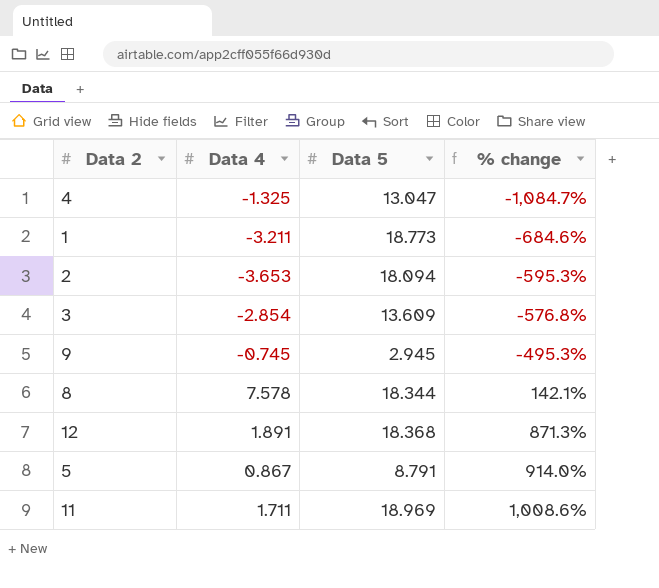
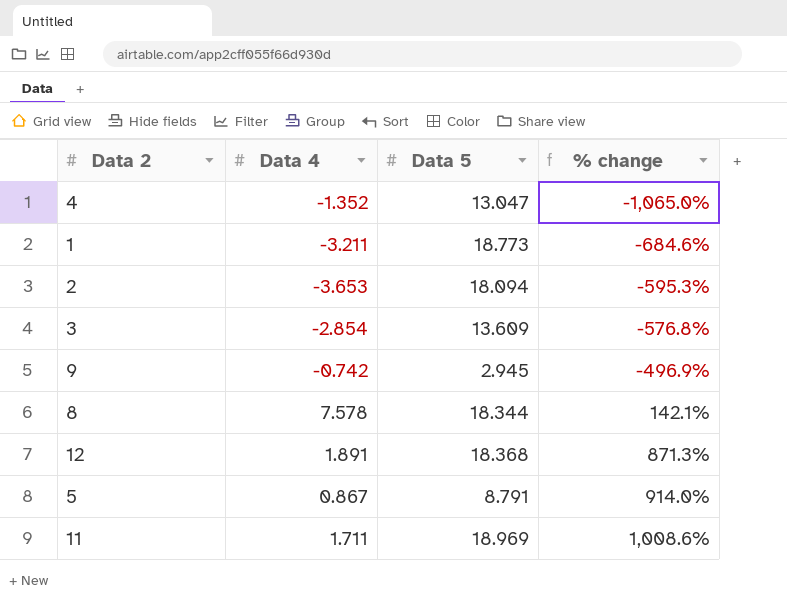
4 | Data 4: -1.325 -> -1.352
4 | % change: -1,084.7% -> -1,065.0%
9 | Data 4: -0.745 -> -0.742
9 | % change: -495.3% -> -496.9%

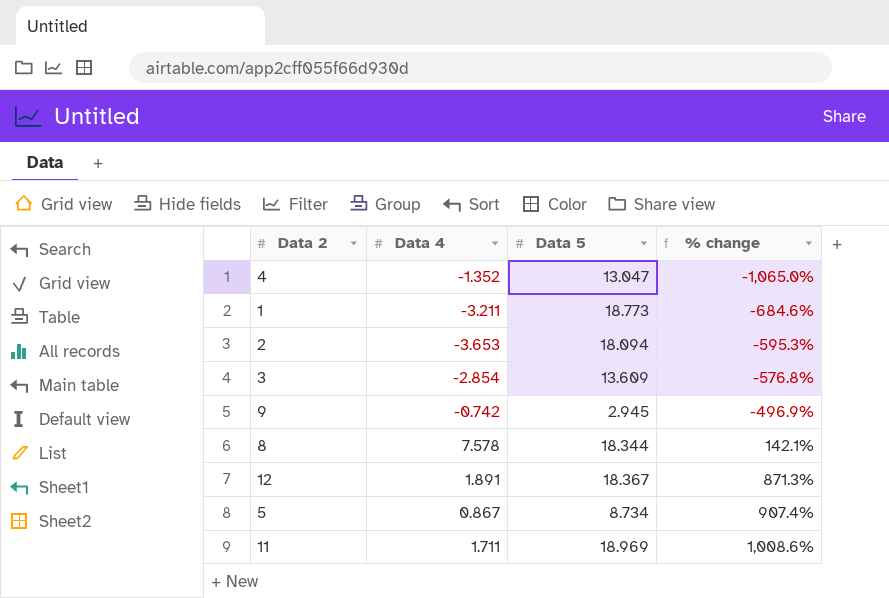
12 | Data 5: 18.368 -> 18.367
5 | Data 5: 8.791 -> 8.734
5 | % change: 914.0% -> 907.4%

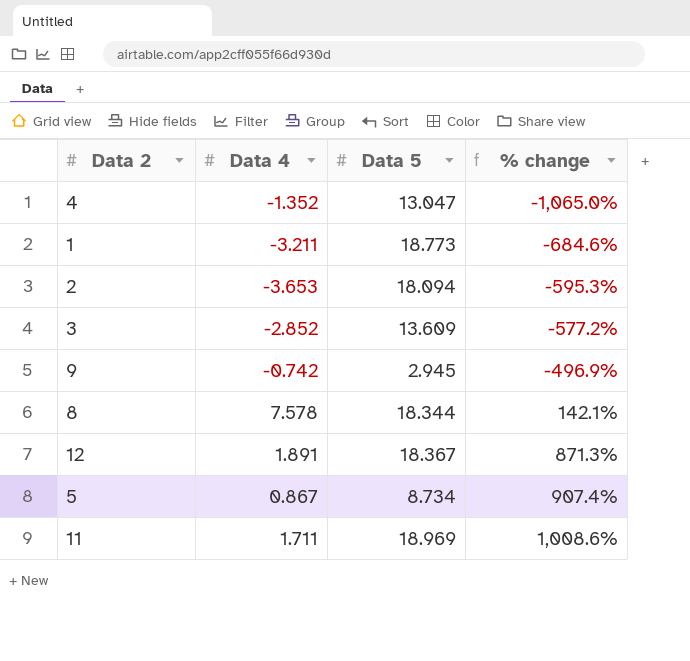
3 | Data 4: -2.854 -> -2.852
3 | % change: -576.8% -> -577.2%

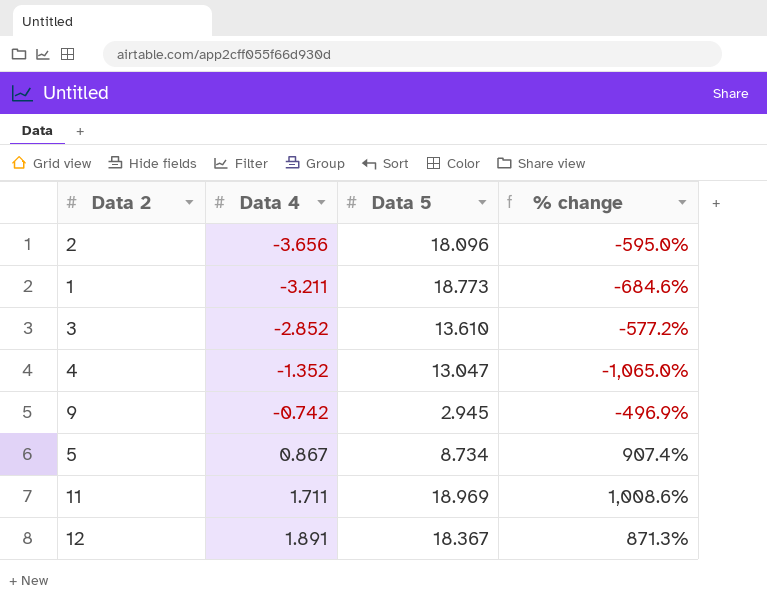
row order: % change ascending -> Data 4 ascending
row 8: 7.578 | 18.344 | 142.1% -> none
2 | Data 4: -3.653 -> -3.656
2 | Data 5: 18.094 -> 18.096
2 | % change: -595.3% -> -595.0%
3 | Data 5: 13.609 -> 13.610

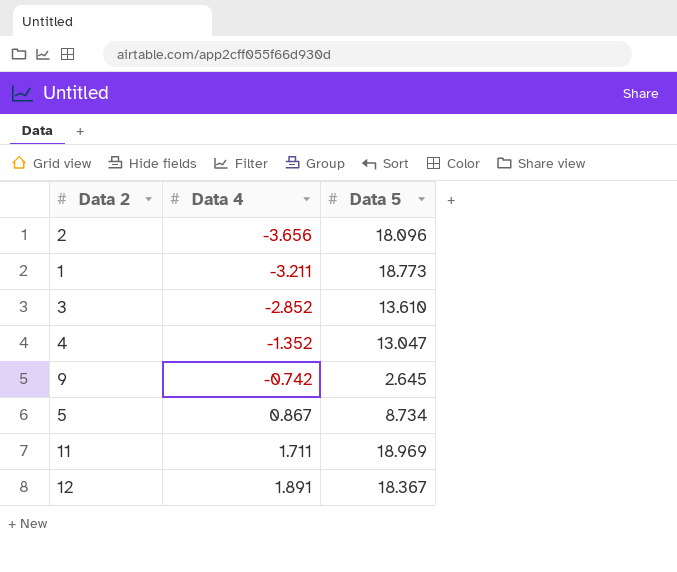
column % change | formula: ([Data 5] - [Data 4]) / [Data 4] -> none
9 | Data 5: 2.945 -> 2.645

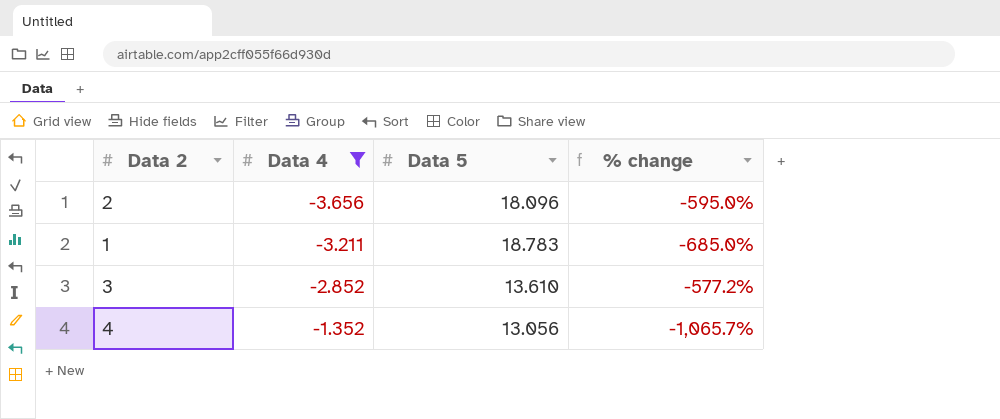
filter: none -> Data 4 <= -1.352
column % change | formula: none -> ([Data 5] - [Data 4]) / [Data 4]
1 | Data 5: 18.773 -> 18.783
4 | Data 5: 13.047 -> 13.056

